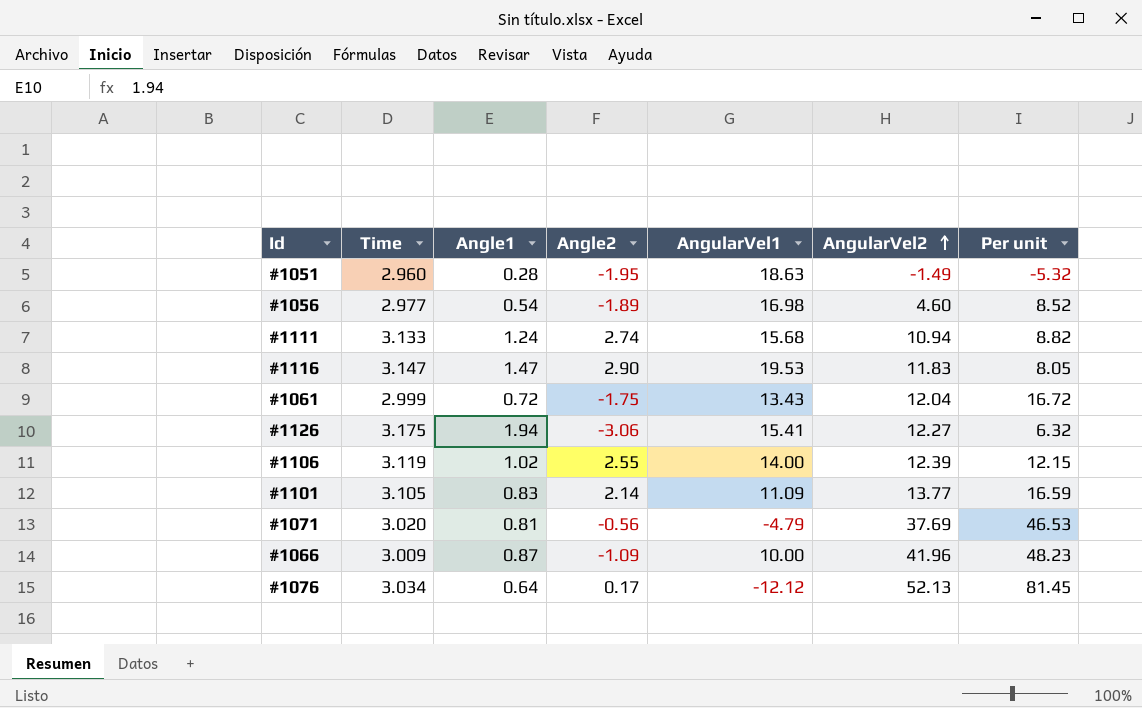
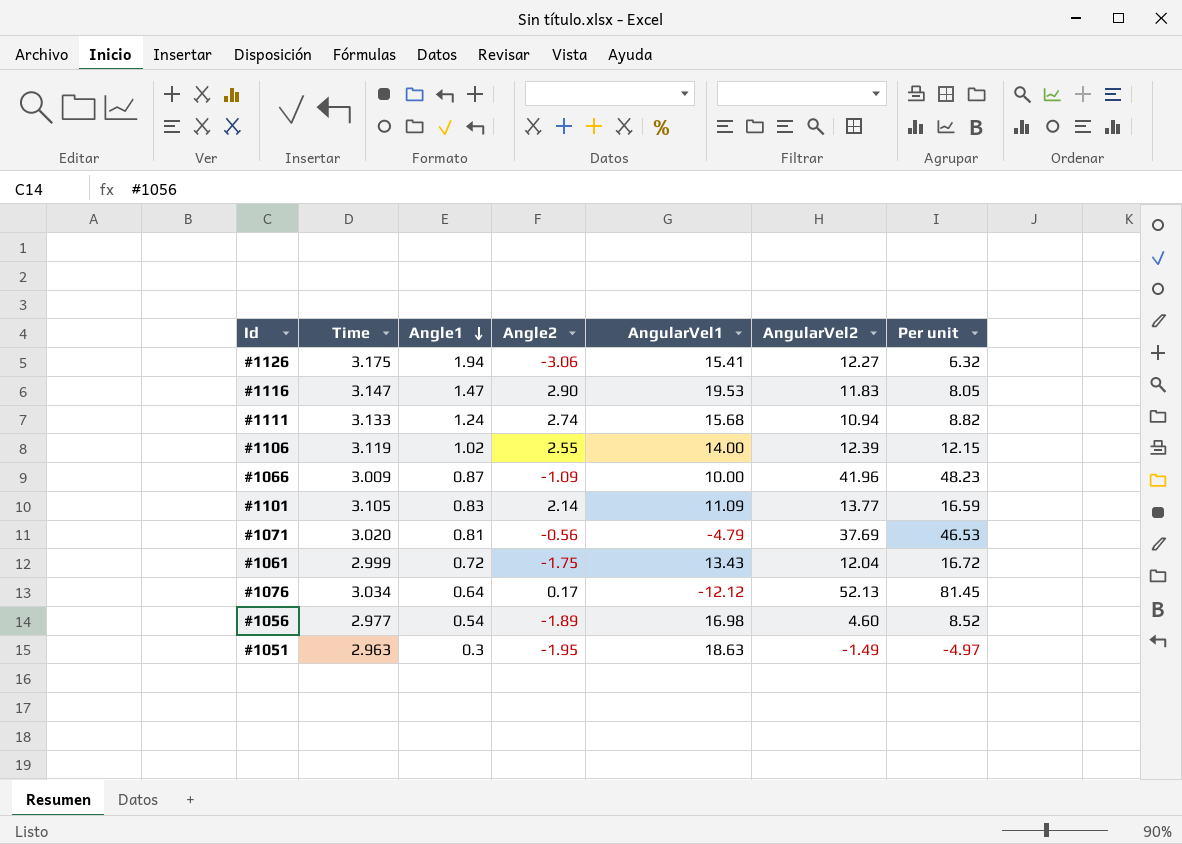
row order: AngularVel2 ascending -> Angle1 descending
#1051 | Time: 2.960 -> 2.963
#1051 | Angle1: 0.28 -> 0.3
#1051 | Per unit: -5.32 -> -4.97

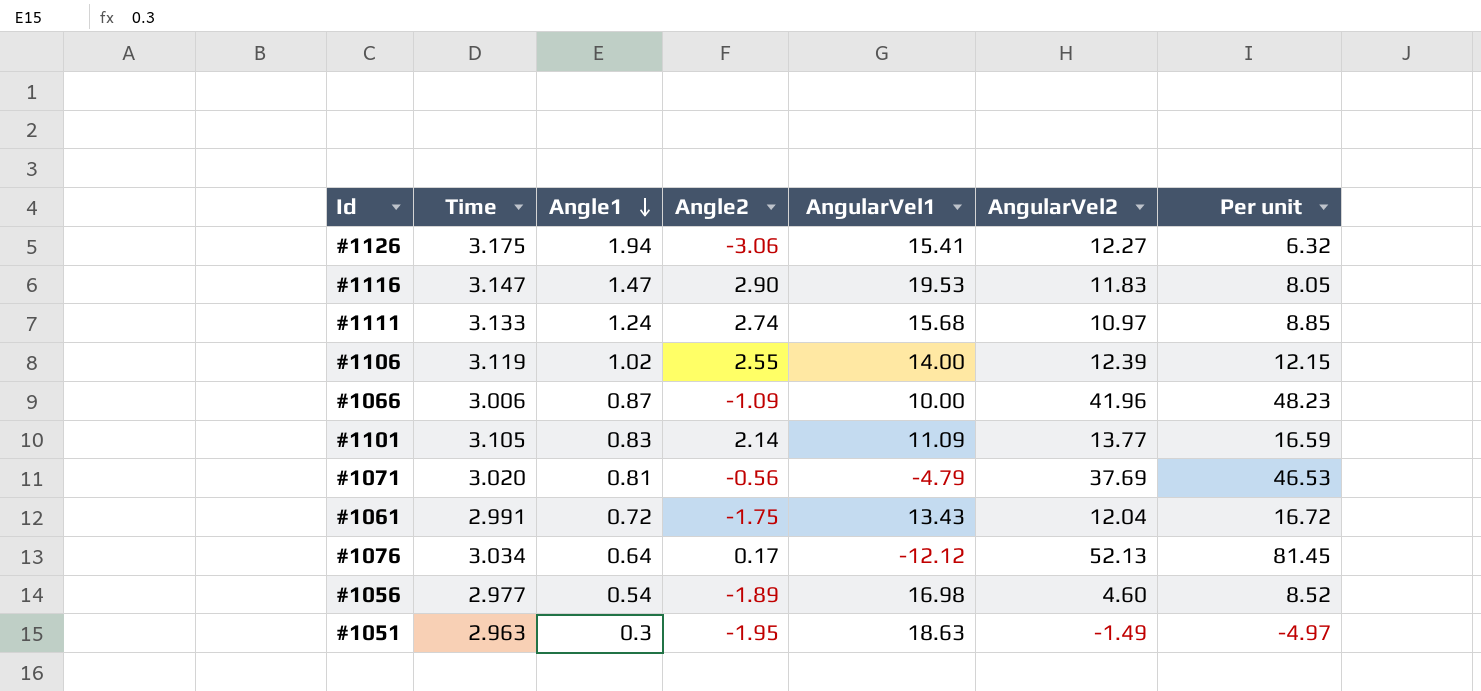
#1111 | AngularVel2: 10.94 -> 10.97
#1111 | Per unit: 8.82 -> 8.85
#1066 | Time: 3.009 -> 3.006
#1061 | Time: 2.999 -> 2.991

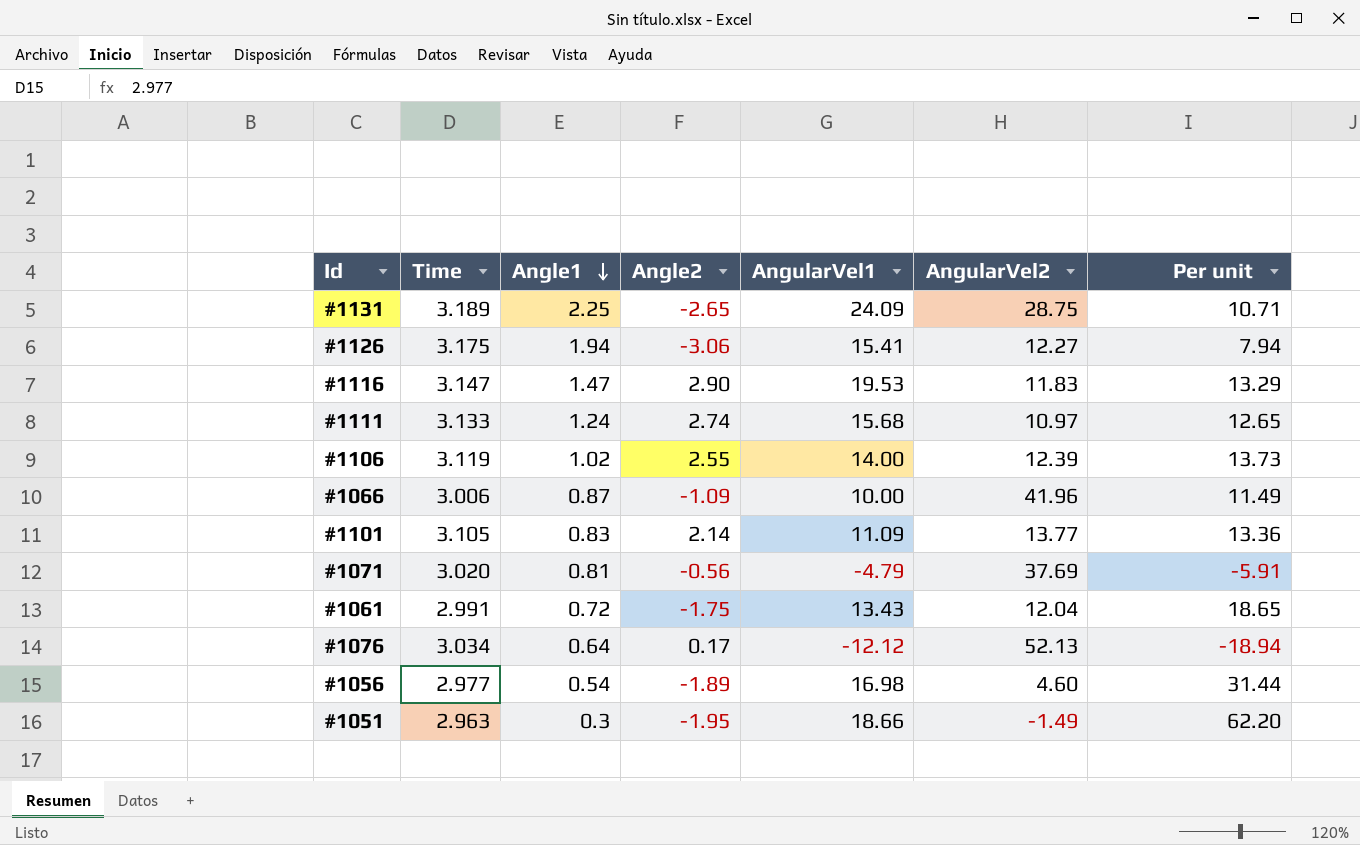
column Per unit | formula: [AngularVel2] / [Angle1] -> [AngularVel1] / [Angle1]
row #1131: none -> 3.189 | 2.25 | -2.65 | 24.09 | 28.75 | 10.71
#1051 | AngularVel1: 18.63 -> 18.66

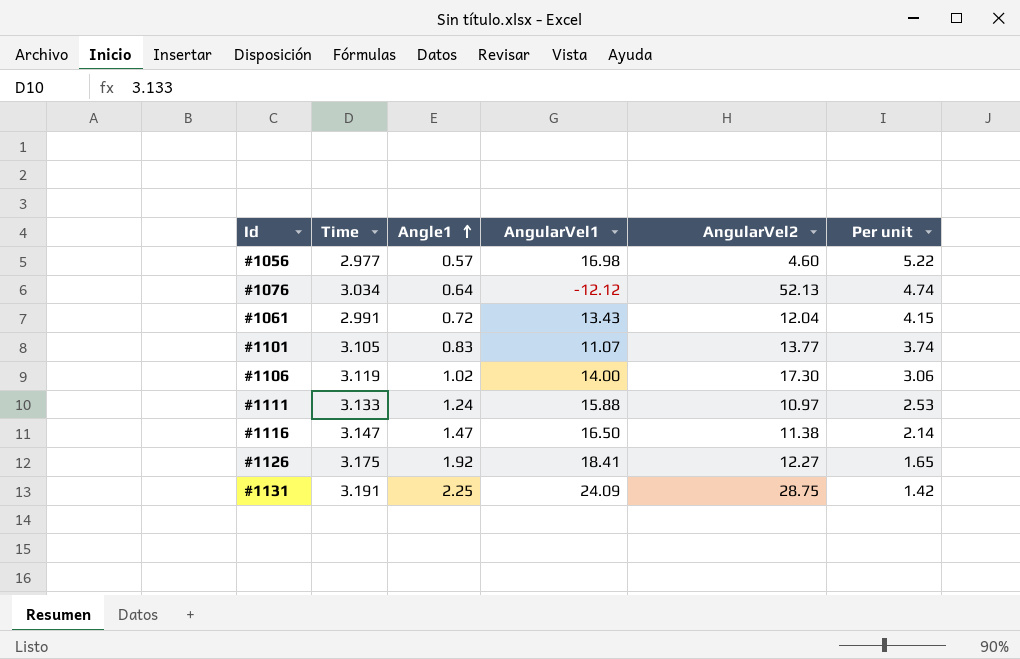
row order: Angle1 descending -> Angle1 ascending
column Angle2 | position: 4 -> none
column Per unit | formula: [AngularVel1] / [Angle1] -> [Time] / [Angle1]
row #1066: 3.006 | 0.87 | -1.09 | 10.00 | 41.96 | 11.49 -> none
row #1071: 3.020 | 0.81 | -0.56 | -4.79 | 37.69 | -5.91 -> none
row #1051: 2.963 | 0.3 | -1.95 | 18.66 | -1.49 | 62.20 -> none
#1056 | Angle1: 0.54 -> 0.57
#1101 | AngularVel1: 11.09 -> 11.07
#1106 | AngularVel2: 12.39 -> 17.30
#1111 | AngularVel1: 15.68 -> 15.88
#1116 | AngularVel1: 19.53 -> 16.50
#1116 | AngularVel2: 11.83 -> 11.38
#1126 | Angle1: 1.94 -> 1.92
#1126 | AngularVel1: 15.41 -> 18.41
#1131 | Time: 3.189 -> 3.191

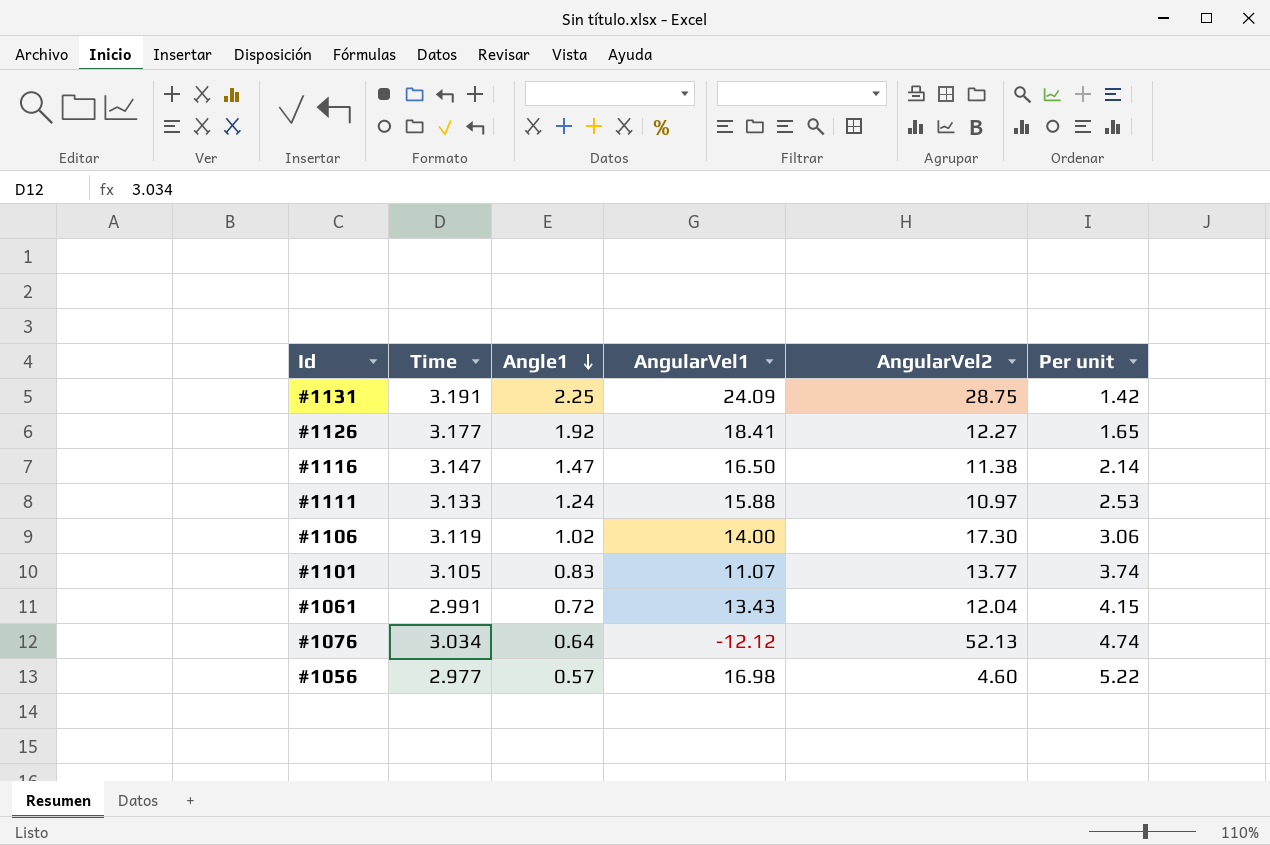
row order: Angle1 ascending -> Angle1 descending
#1126 | Time: 3.175 -> 3.177

